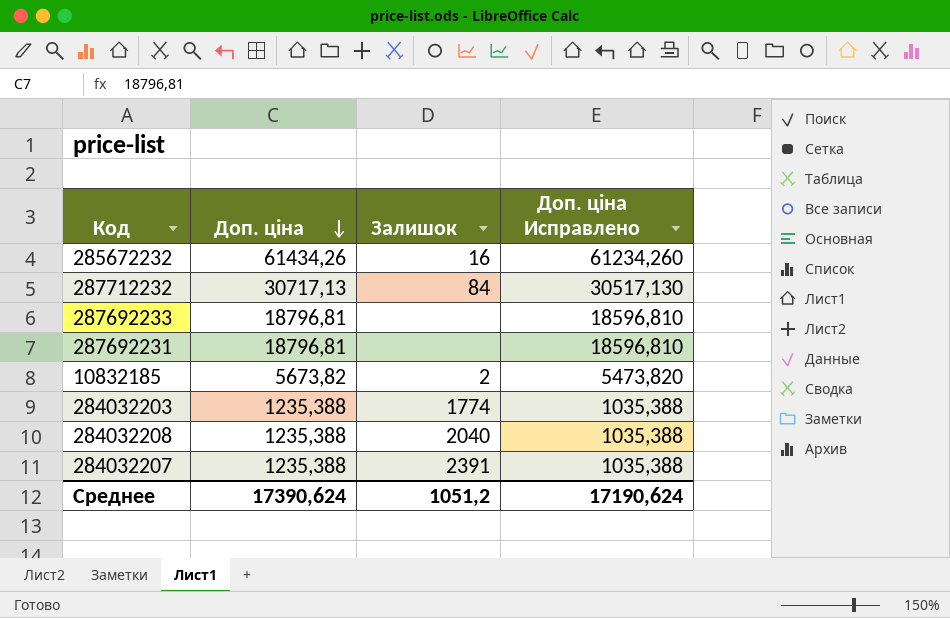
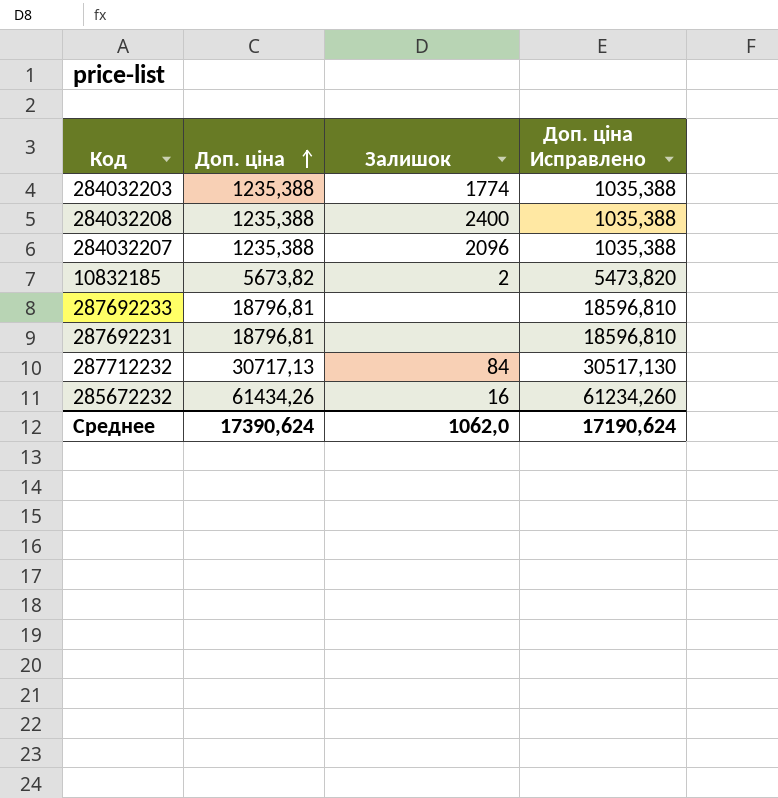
row order: Доп. ціна descending -> Доп. ціна ascending
284032208 | Залишок: 2040 -> 2400
284032207 | Залишок: 2391 -> 2096
Среднее | Залишок: 1051,2 -> 1062,0

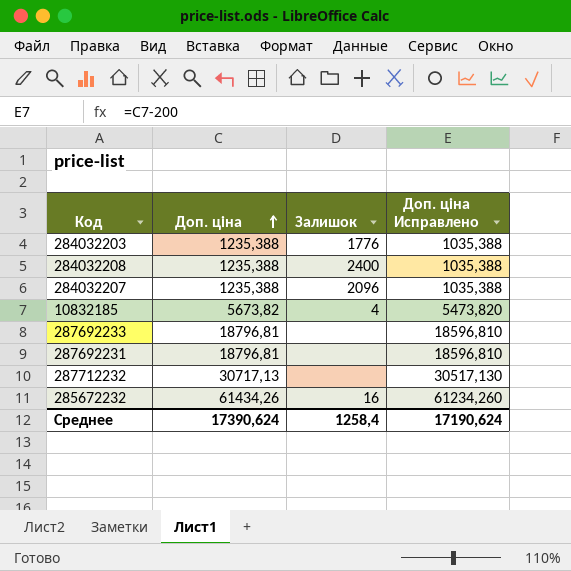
284032203 | Залишок: 1774 -> 1776
10832185 | Залишок: 2 -> 4
287712232 | Залишок: 84 -> none
Среднее | Залишок: 1062,0 -> 1258,4

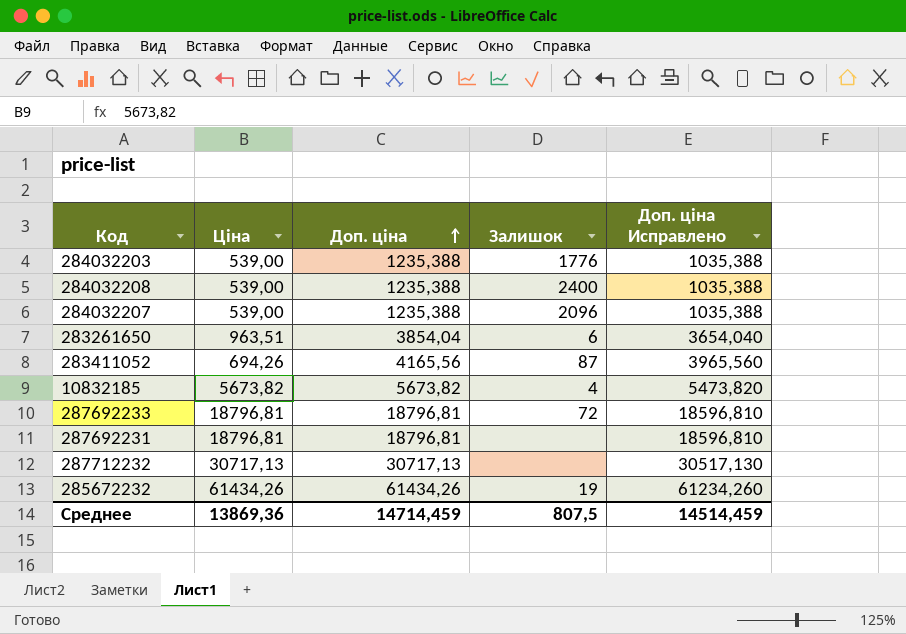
column Ціна | position: none -> 2
row 283261650: none -> 963,51 | 3854,04 | 6 | 3654,040
row 283411052: none -> 694,26 | 4165,56 | 87 | 3965,560
287692233 | Залишок: none -> 72
285672232 | Залишок: 16 -> 19
Среднее | Доп. ціна: 17390,624 -> 14714,459
Среднее | Залишок: 1258,4 -> 807,5
Среднее | Доп. ціна Исправлено: 17190,624 -> 14514,459

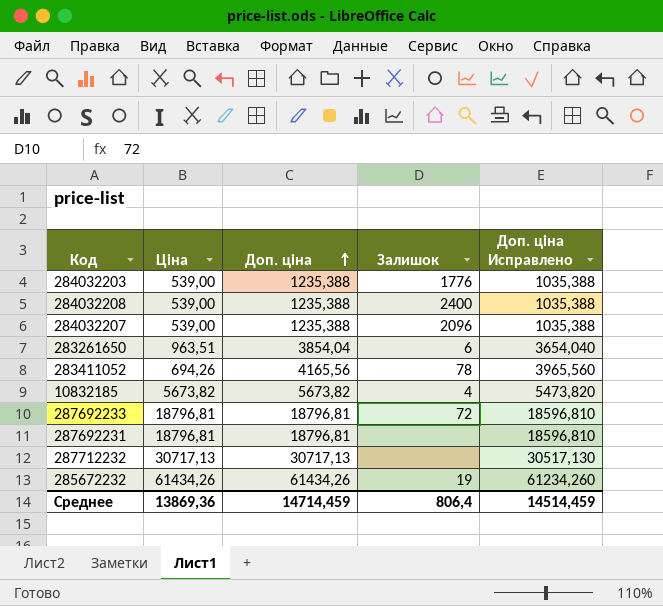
283411052 | Залишок: 87 -> 78
Среднее | Залишок: 807,5 -> 806,4

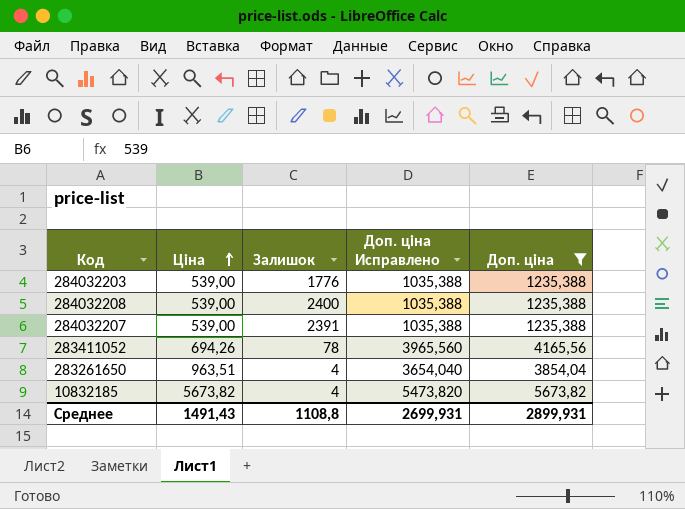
filter: none -> Доп. ціна <= 5673,82
row order: Доп. ціна ascending -> Ціна ascending
column Доп. ціна | position: 3 -> 5
284032207 | Залишок: 2096 -> 2391
283261650 | Залишок: 6 -> 4
Среднее | Ціна: 13869,36 -> 1491,43
Среднее | Залишок: 806,4 -> 1108,8
Среднее | Доп. ціна Исправлено: 14514,459 -> 2699,931
Среднее | Доп. ціна: 14714,459 -> 2899,931

